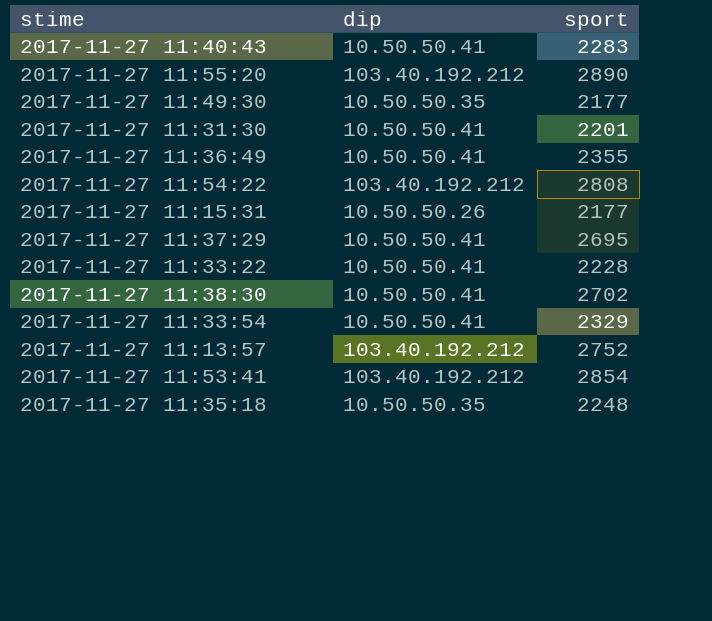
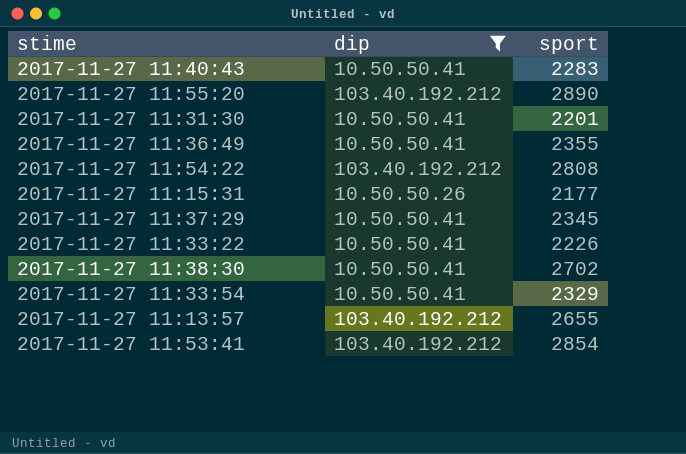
filter: none -> dip != 10.50.50.35
2017-11-27 11:37:29 | sport: 2695 -> 2345
2017-11-27 11:33:22 | sport: 2228 -> 2226
2017-11-27 11:13:57 | sport: 2752 -> 2655

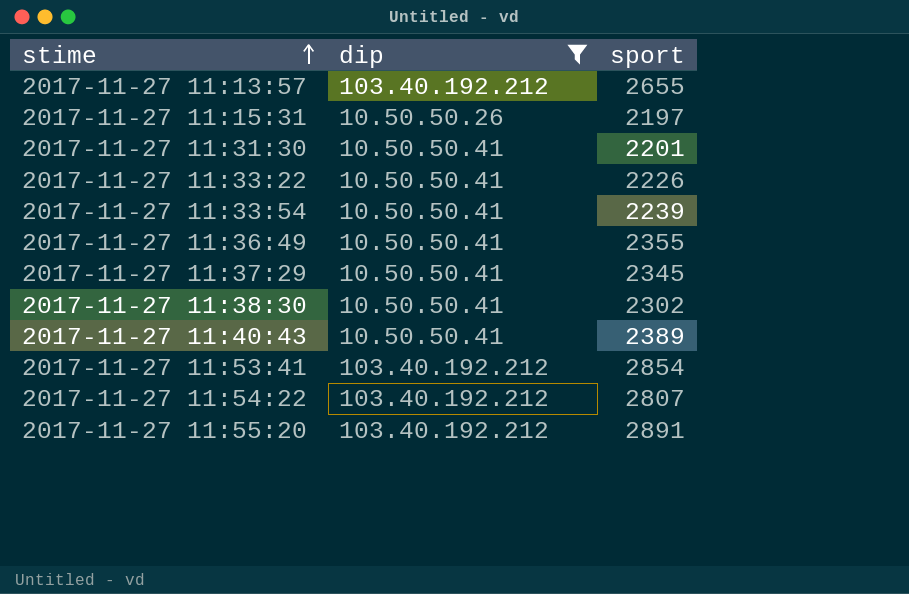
row order: none -> stime ascending
2017-11-27 11:15:31 | sport: 2177 -> 2197
2017-11-27 11:33:54 | sport: 2329 -> 2239
2017-11-27 11:38:30 | sport: 2702 -> 2302
2017-11-27 11:40:43 | sport: 2283 -> 2389
2017-11-27 11:54:22 | sport: 2808 -> 2807
2017-11-27 11:55:20 | sport: 2890 -> 2891

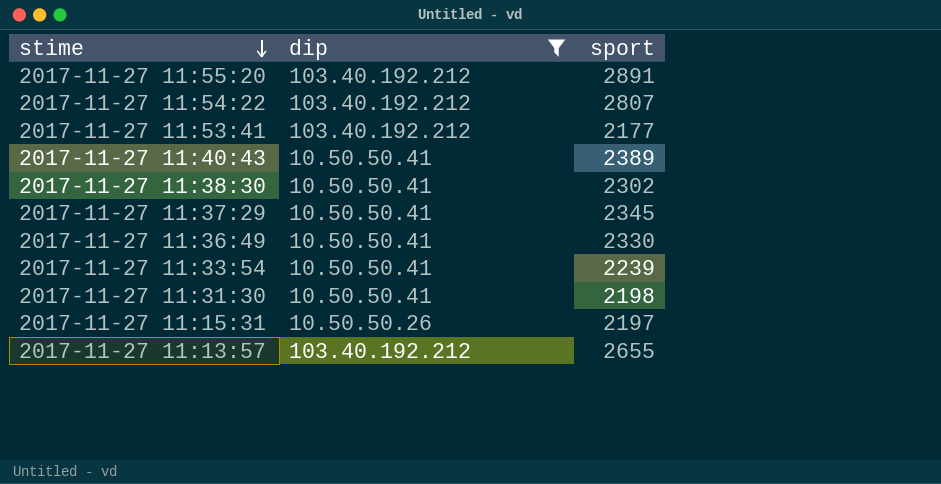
row order: stime ascending -> stime descending
row 2017-11-27 11:33:22: 10.50.50.41 | 2226 -> none
2017-11-27 11:53:41 | sport: 2854 -> 2177
2017-11-27 11:36:49 | sport: 2355 -> 2330
2017-11-27 11:31:30 | sport: 2201 -> 2198

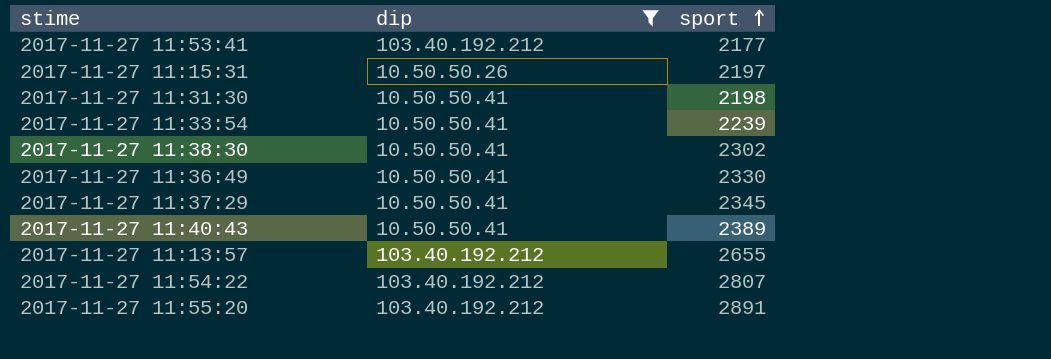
row order: stime descending -> sport ascending

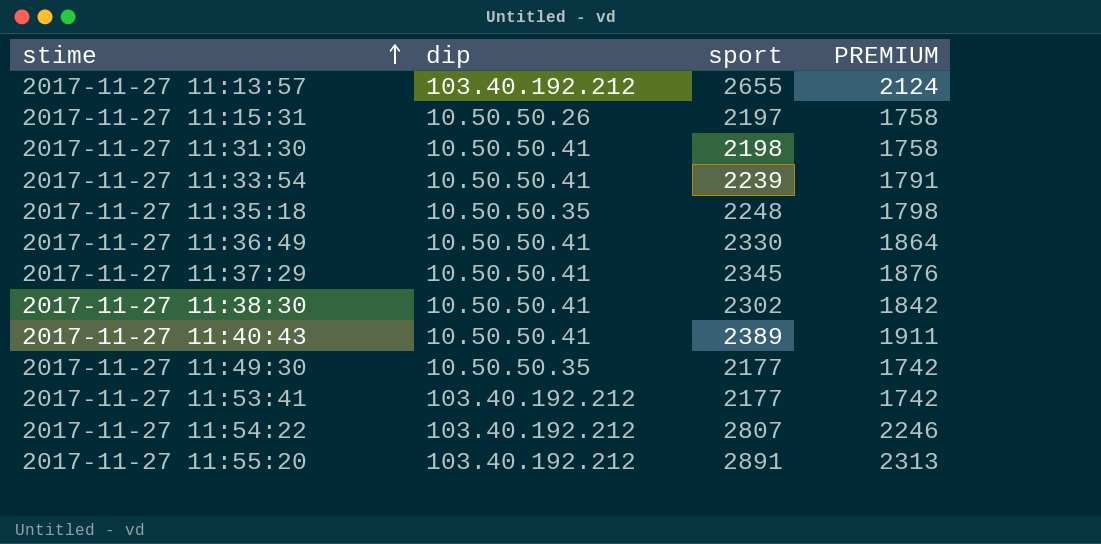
filter: dip != 10.50.50.35 -> none
row order: sport ascending -> stime ascending
column PREMIUM | formula: none -> [sport] * 0.8

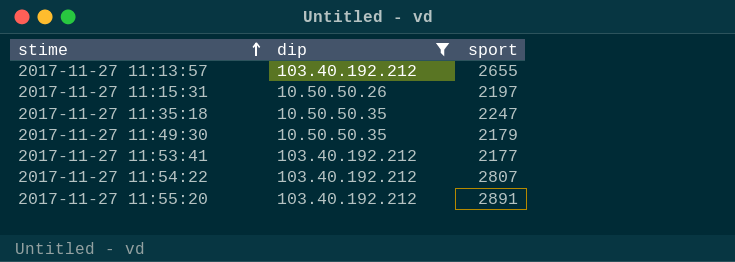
filter: none -> dip != 10.50.50.41
column PREMIUM | formula: [sport] * 0.8 -> none
2017-11-27 11:35:18 | sport: 2248 -> 2247
2017-11-27 11:49:30 | sport: 2177 -> 2179

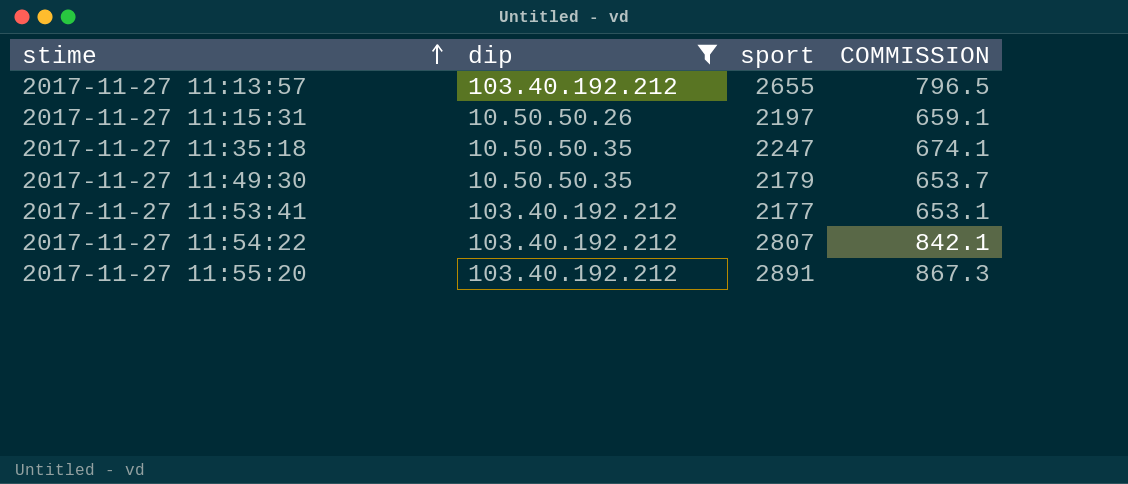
column COMMISSION | formula: none -> [sport] * 0.3

